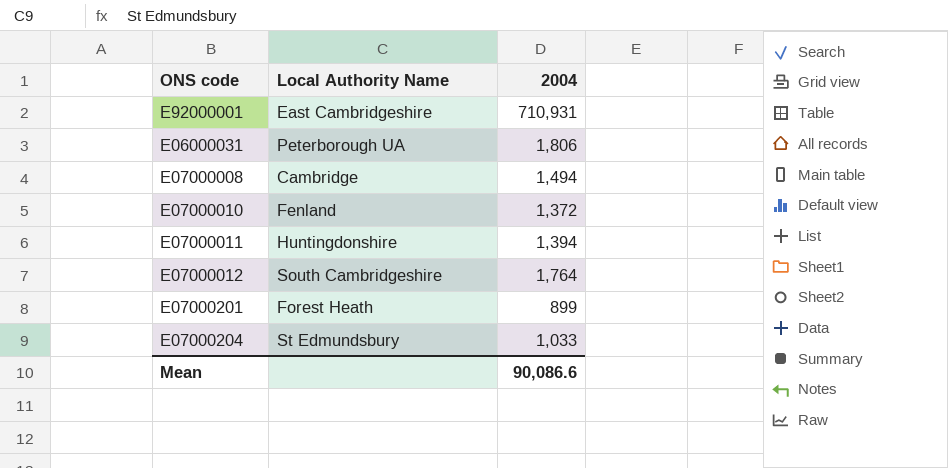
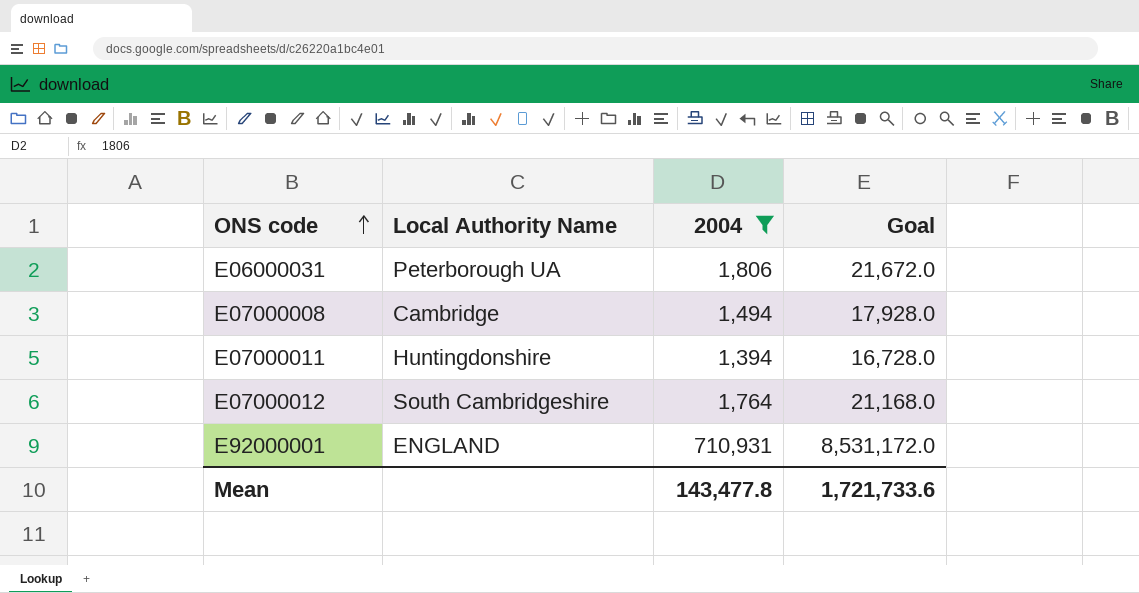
filter: none -> 2004 >= 1,394
row order: none -> ONS code ascending
column Goal | formula: none -> [2004] * 12
E92000001 | Local Authority Name: East Cambridgeshire -> ENGLAND
Mean | 2004: 90,086.6 -> 143,477.8

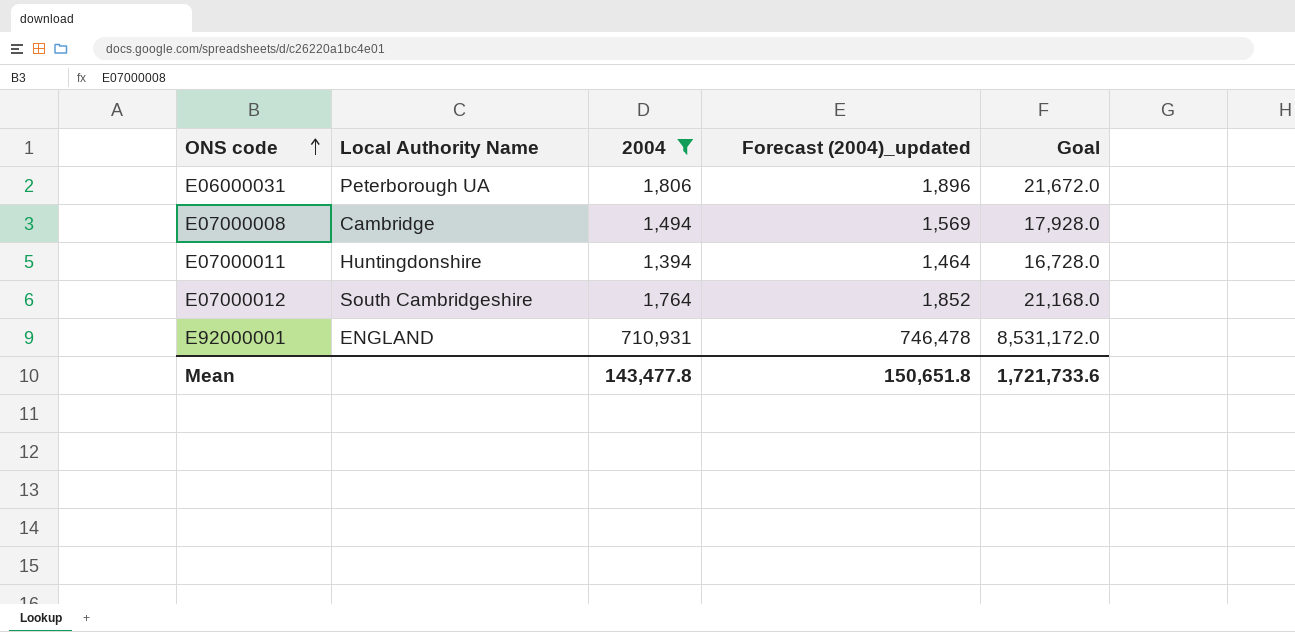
column Forecast (2004)_updated | formula: none -> [2004] * 1.05

